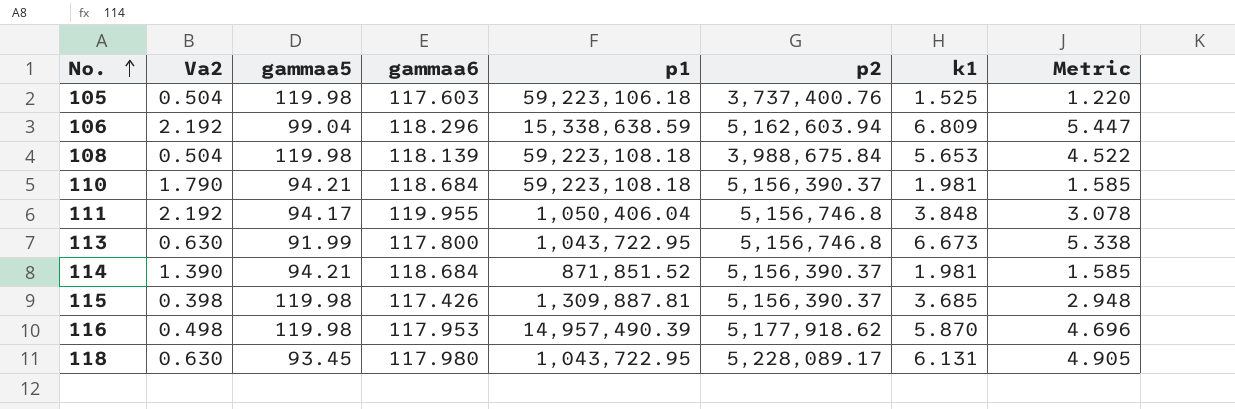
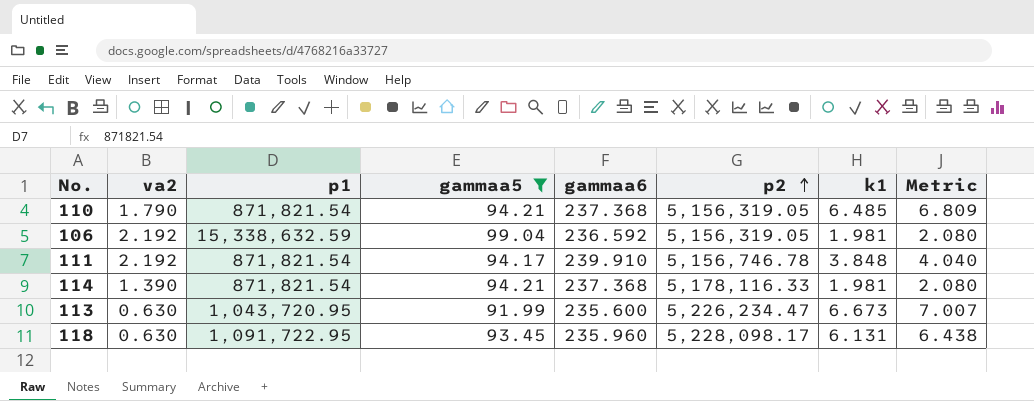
filter: none -> gammaa5 != 119.98
row order: No. ascending -> p2 ascending
column name: Va2 -> va2
column p1 | position: 5 -> 3
column Metric | formula: [k1] * 0.8 -> [k1] * 1.05
110 | p1: 59,223,108.18 -> 871,821.54
110 | gammaa6: 118.684 -> 237.368
110 | p2: 5,156,390.37 -> 5,156,319.05
110 | k1: 1.981 -> 6.485
106 | p1: 15,338,638.59 -> 15,338,632.59
106 | gammaa6: 118.296 -> 236.592
106 | p2: 5,162,603.94 -> 5,156,319.05
106 | k1: 6.809 -> 1.981
111 | p1: 1,050,406.04 -> 871,821.54
111 | gammaa6: 119.955 -> 239.910
111 | p2: 5,156,746.8 -> 5,156,746.78
114 | p1: 871,851.52 -> 871,821.54
114 | gammaa6: 118.684 -> 237.368
114 | p2: 5,156,390.37 -> 5,178,116.33
113 | p1: 1,043,722.95 -> 1,043,720.95
113 | gammaa6: 117.800 -> 235.600
113 | p2: 5,156,746.8 -> 5,226,234.47
118 | p1: 1,043,722.95 -> 1,091,722.95
118 | gammaa6: 117.980 -> 235.960
118 | p2: 5,228,089.17 -> 5,228,098.17

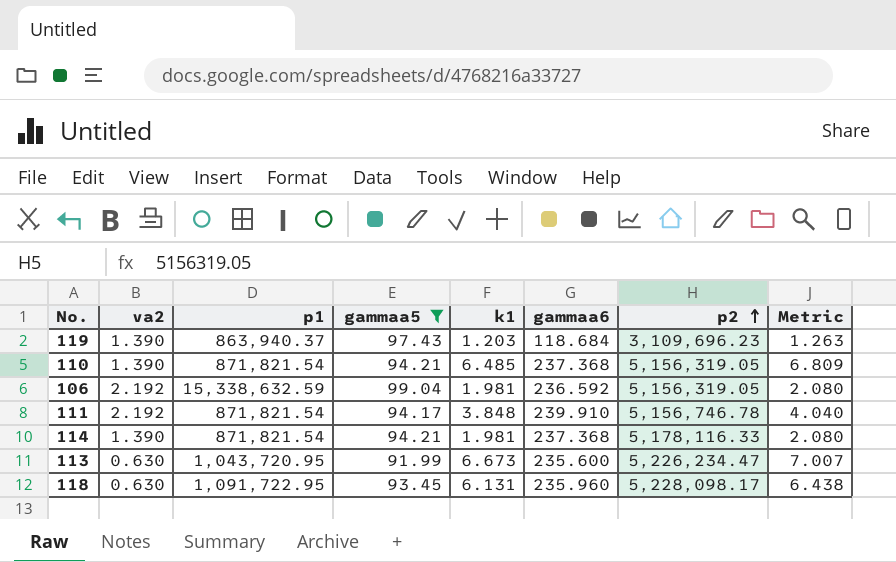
column k1 | position: 7 -> 5
row 119: none -> 1.390 | 863,940.37 | 97.43 | 1.203 | 118.684 | 3,109,696.23 | 1.263
110 | va2: 1.790 -> 1.390

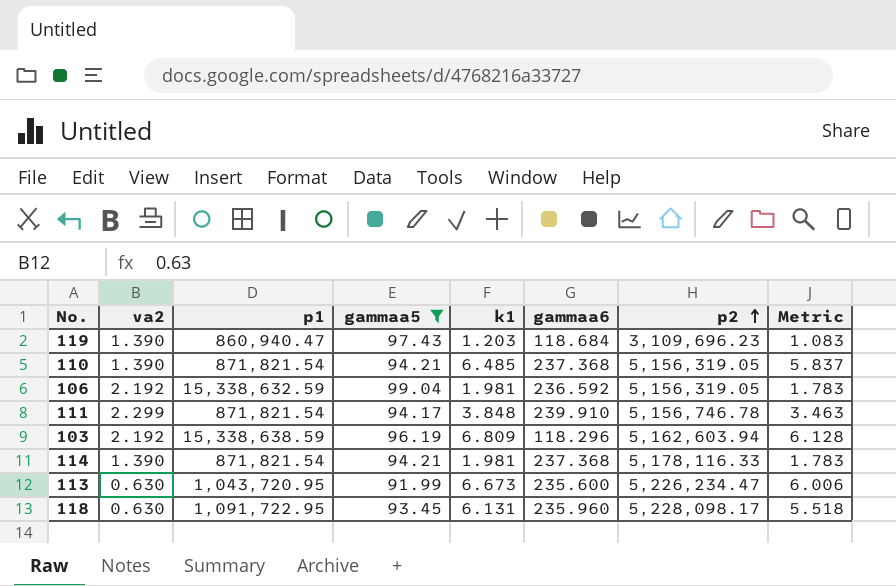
column Metric | formula: [k1] * 1.05 -> [k1] * 0.9
119 | p1: 863,940.37 -> 860,940.47
111 | va2: 2.192 -> 2.299
row 103: none -> 2.192 | 15,338,638.59 | 96.19 | 6.809 | 118.296 | 5,162,603.94 | 6.128

